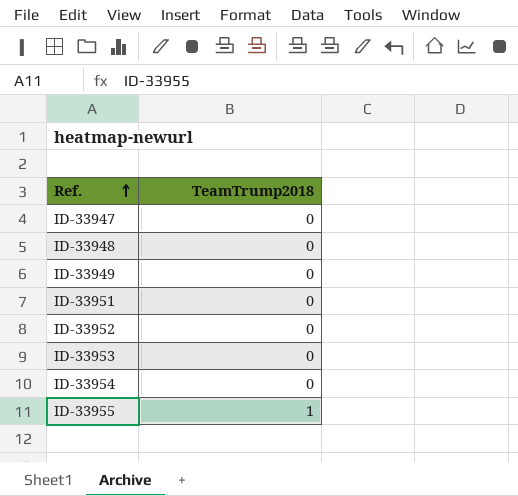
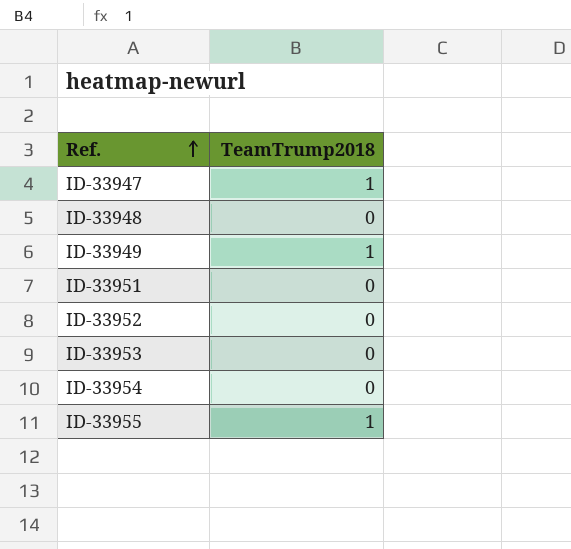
ID-33947 | TeamTrump2018: 0 -> 1
ID-33949 | TeamTrump2018: 0 -> 1

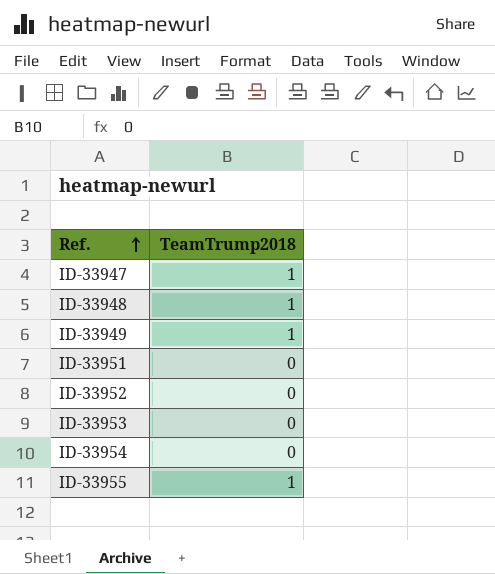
ID-33948 | TeamTrump2018: 0 -> 1

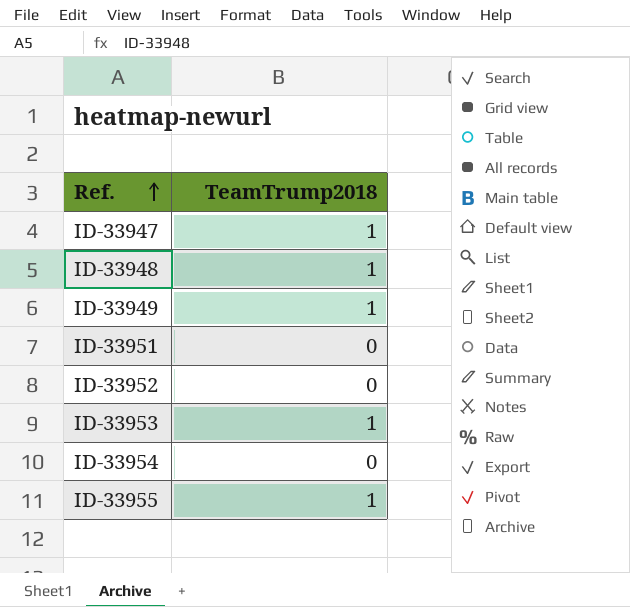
ID-33953 | TeamTrump2018: 0 -> 1

